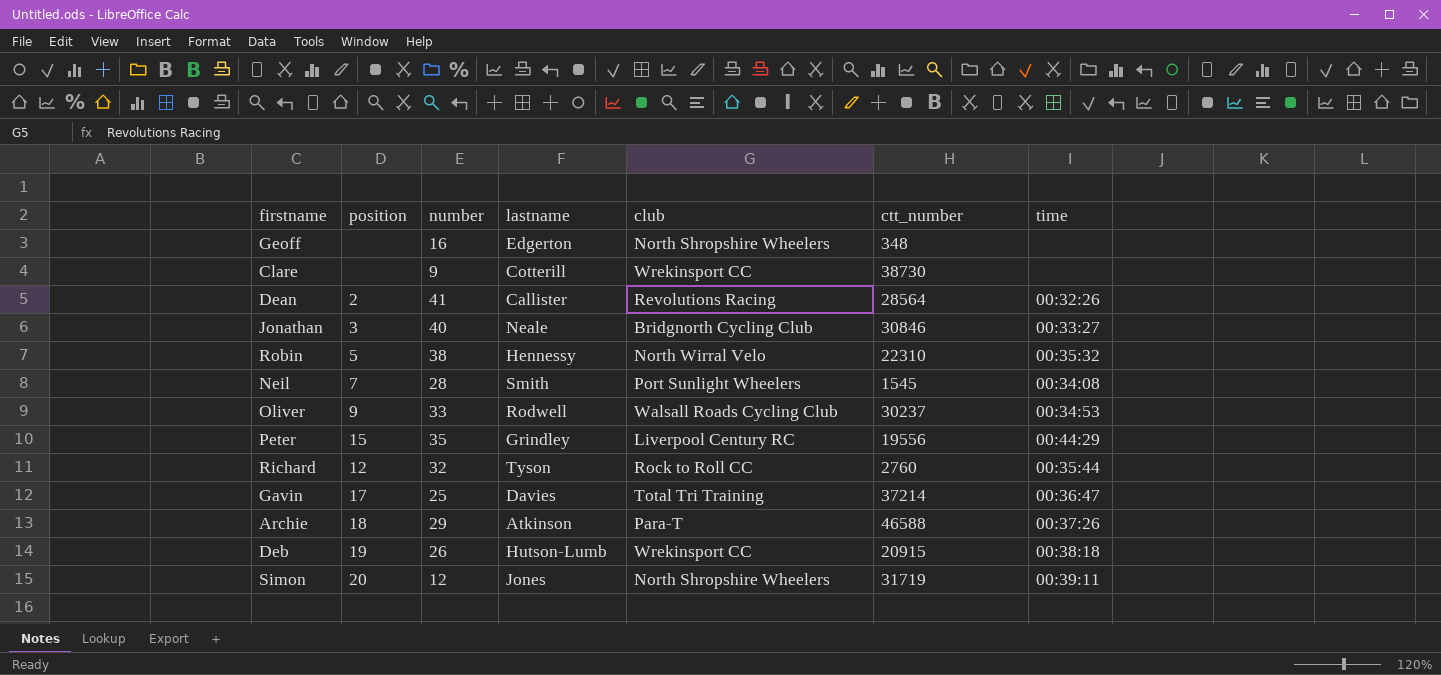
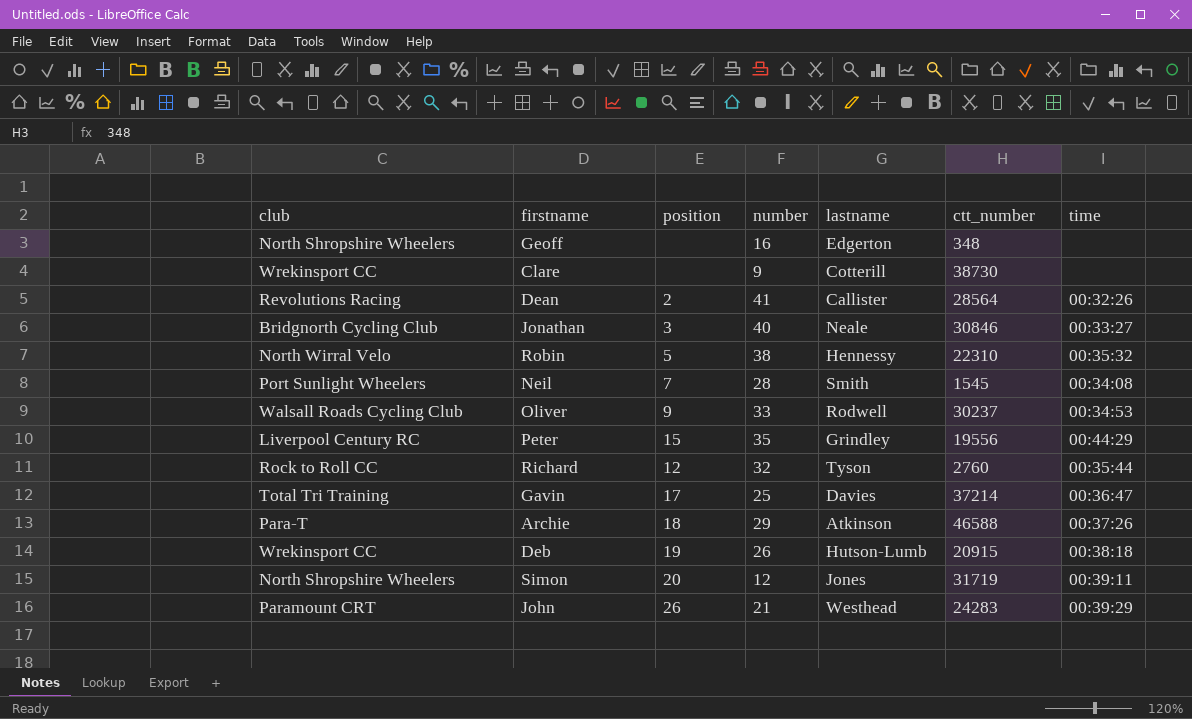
column club | position: 5 -> 1
row John: none -> Paramount CRT | 26 | 21 | Westhead | 24283 | 00:39:29

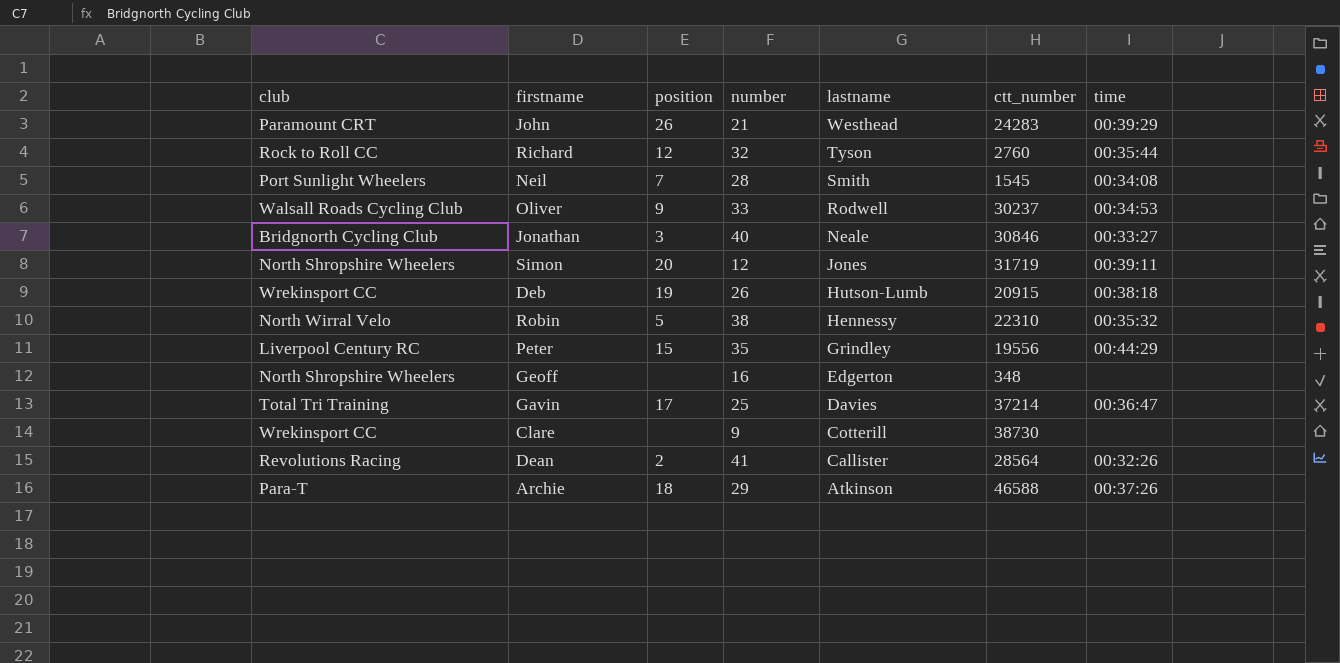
row order: none -> lastname descending

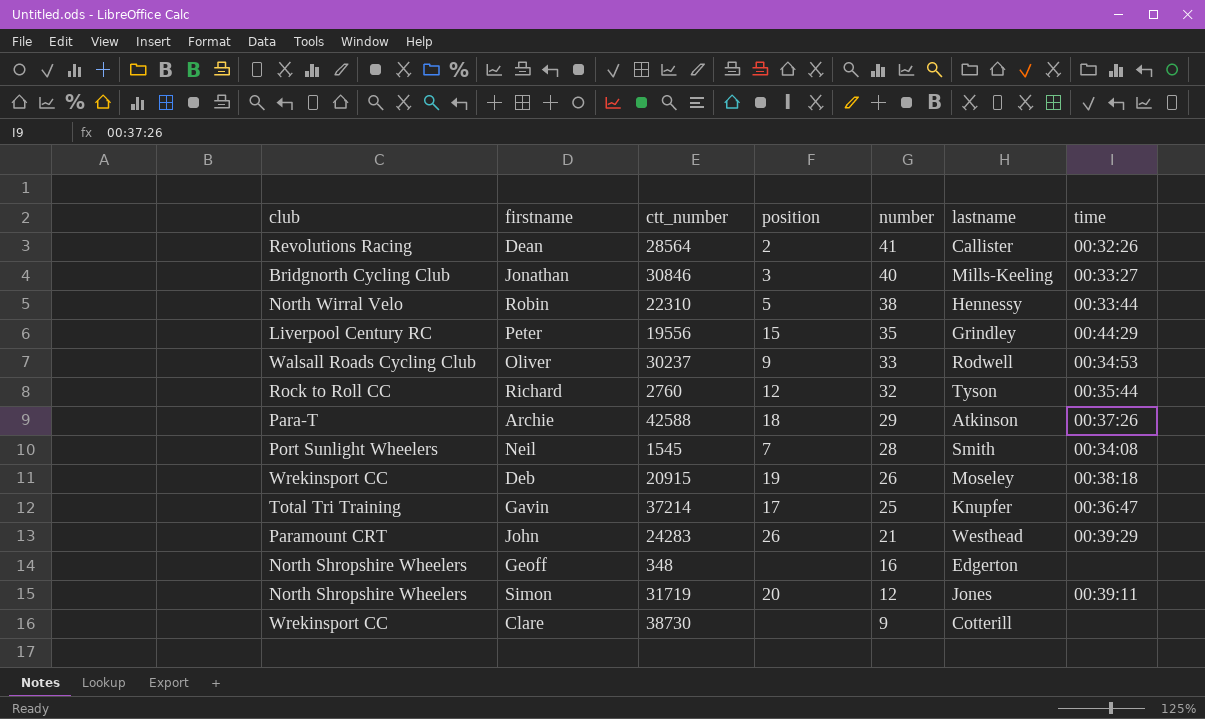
row order: lastname descending -> number descending
column ctt_number | position: 6 -> 3
Jonathan | lastname: Neale -> Mills-Keeling
Robin | time: 00:35:32 -> 00:33:44
Archie | ctt_number: 46588 -> 42588
Deb | lastname: Hutson-Lumb -> Moseley
Gavin | lastname: Davies -> Knupfer

